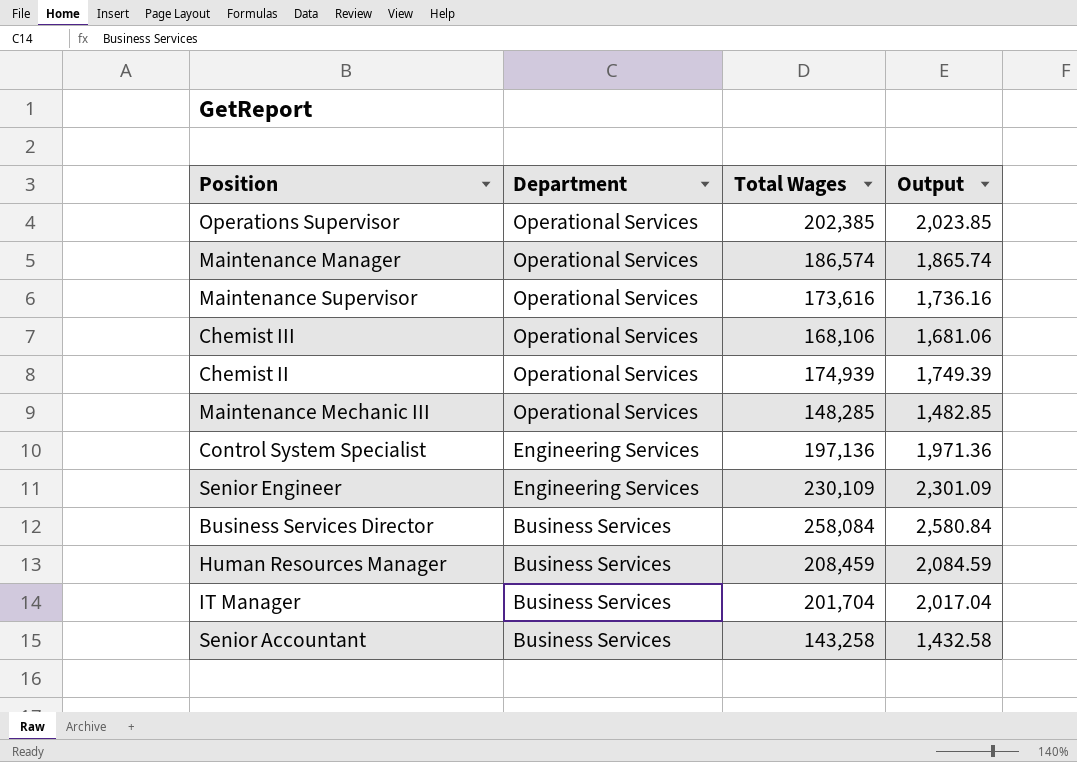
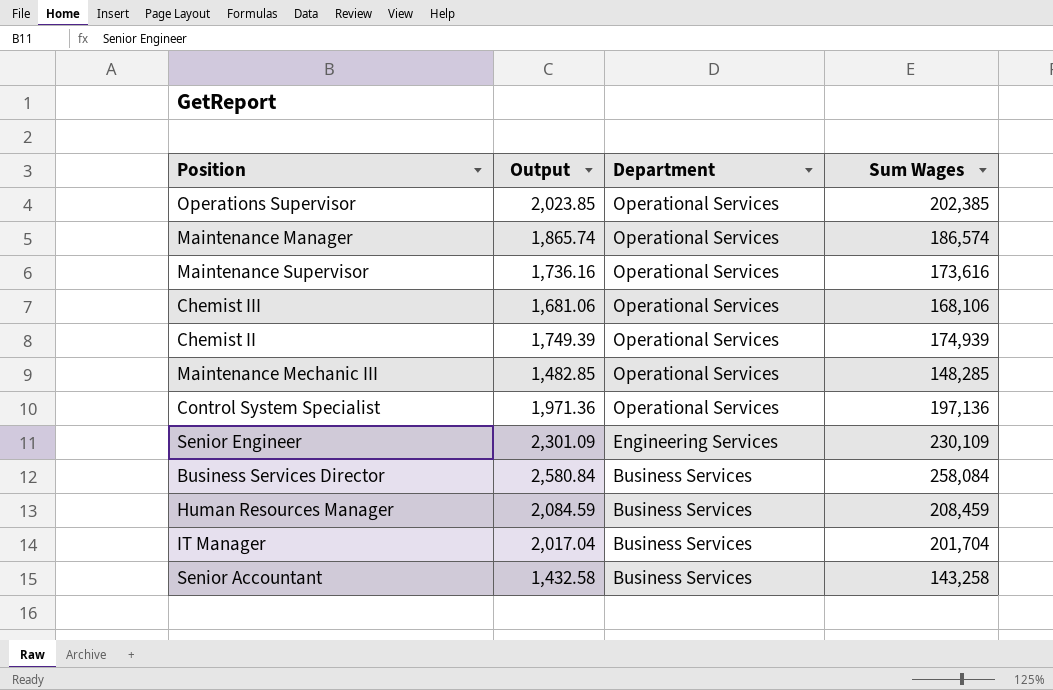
column Output | position: 4 -> 2
column name: Total Wages -> Sum Wages
Control System Specialist | Department: Engineering Services -> Operational Services

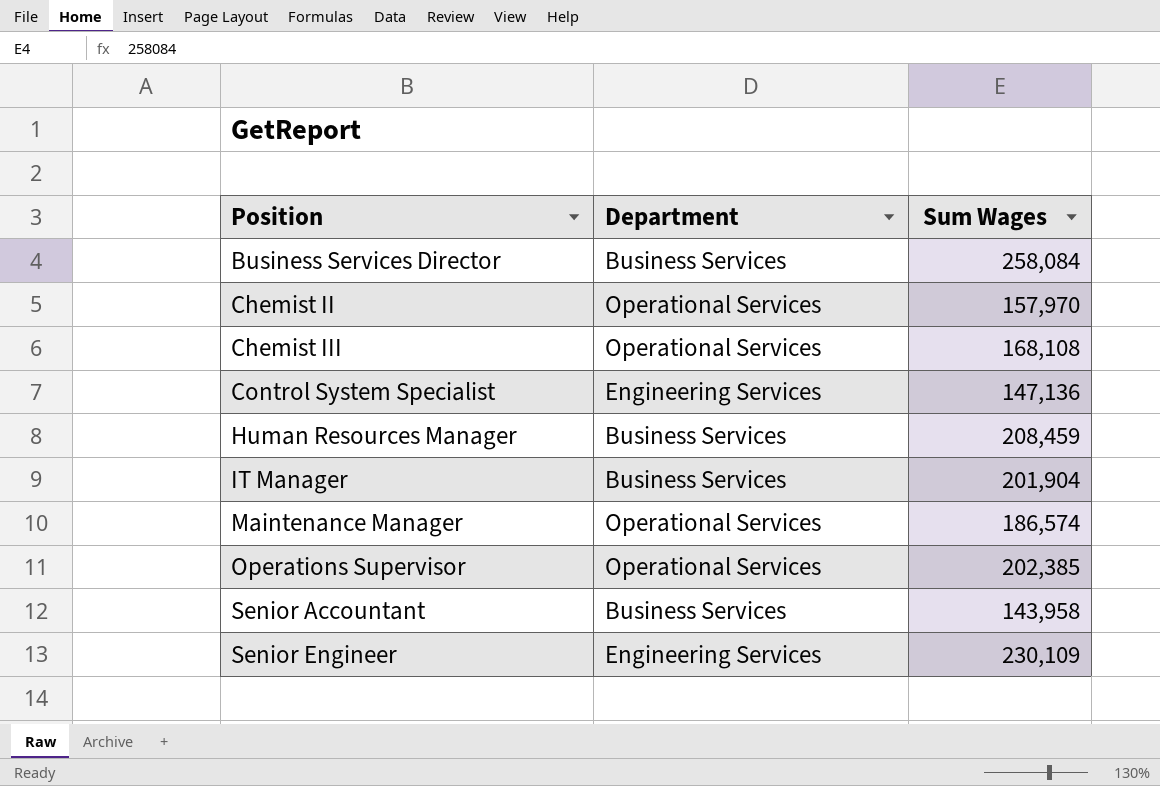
row order: Department descending -> Position ascending
column Output | formula: [Sum Wages] * 0.01 -> none
row Maintenance Supervisor: 1,736.16 | Operational Services | 173,616 -> none
row Maintenance Mechanic III: 1,482.85 | Operational Services | 148,285 -> none
Chemist II | Sum Wages: 174,939 -> 157,970
Chemist III | Sum Wages: 168,106 -> 168,108
Control System Specialist | Department: Operational Services -> Engineering Services
Control System Specialist | Sum Wages: 197,136 -> 147,136
IT Manager | Sum Wages: 201,704 -> 201,904
Senior Accountant | Sum Wages: 143,258 -> 143,958

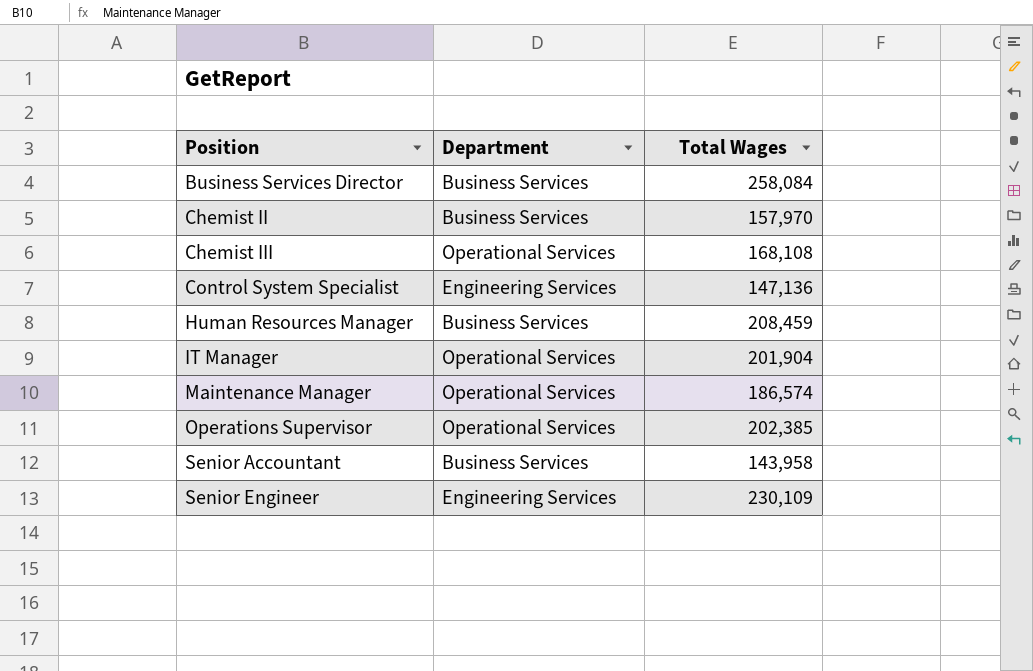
column name: Sum Wages -> Total Wages
Chemist II | Department: Operational Services -> Business Services
IT Manager | Department: Business Services -> Operational Services

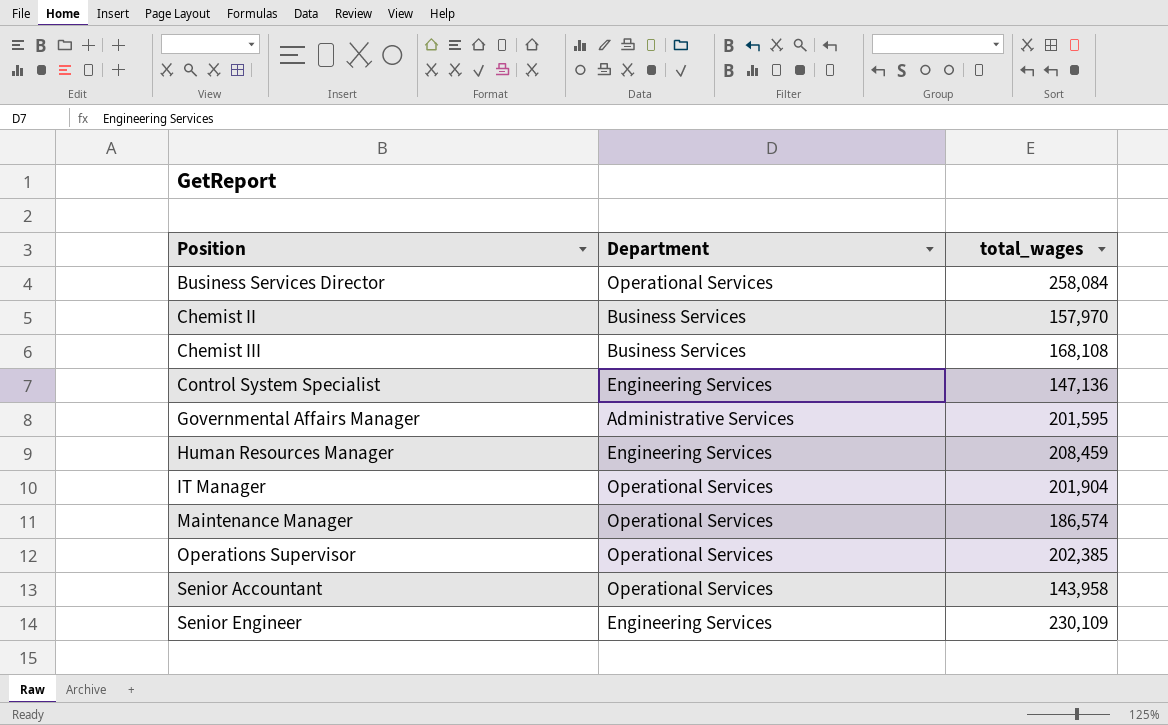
column name: Total Wages -> total_wages
Business Services Director | Department: Business Services -> Operational Services
Chemist III | Department: Operational Services -> Business Services
row Governmental Affairs Manager: none -> Administrative Services | 201,595
Human Resources Manager | Department: Business Services -> Engineering Services
Senior Accountant | Department: Business Services -> Operational Services

